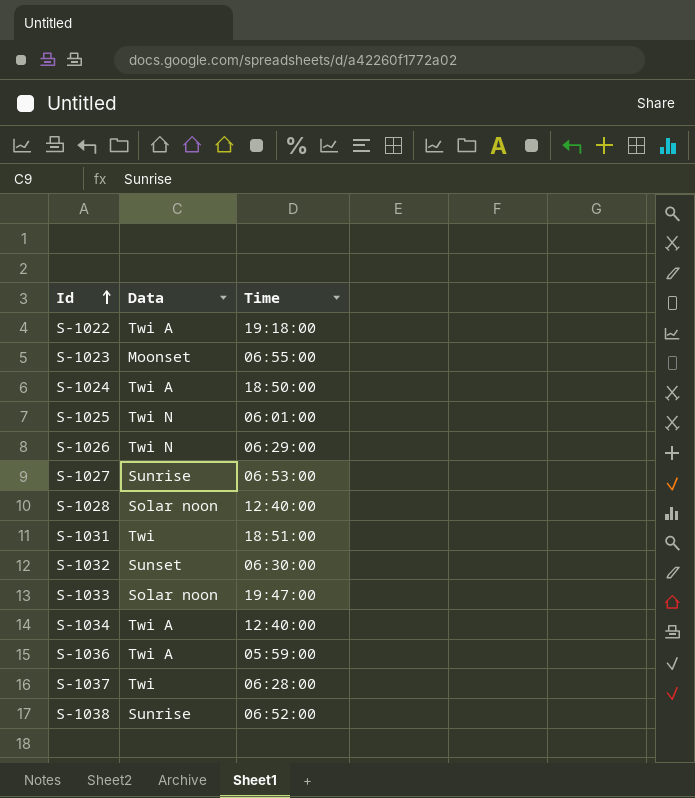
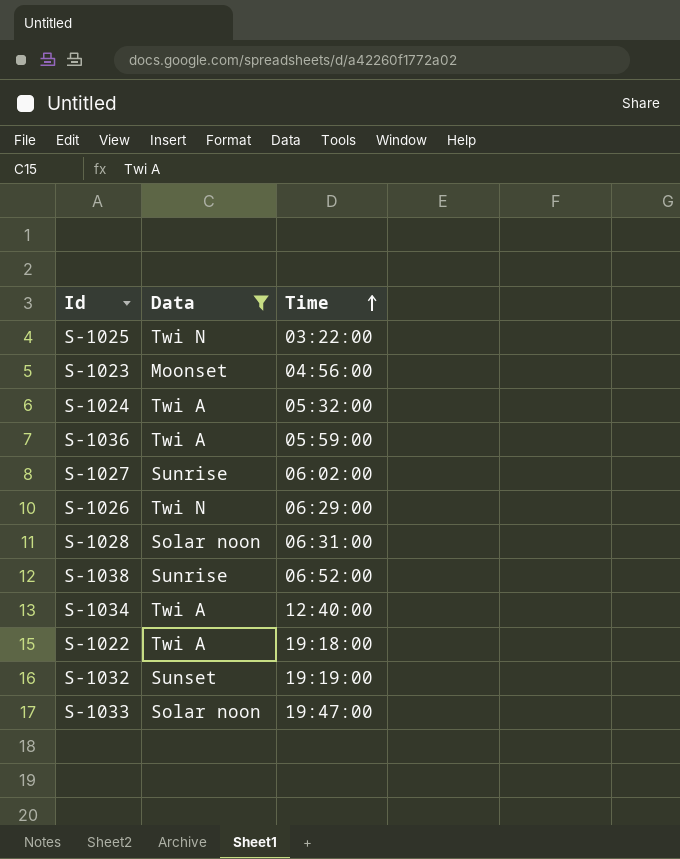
filter: none -> Data != Twi
row order: Id ascending -> Time ascending
S-1025 | Time: 06:01:00 -> 03:22:00
S-1023 | Time: 06:55:00 -> 04:56:00
S-1024 | Time: 18:50:00 -> 05:32:00
S-1027 | Time: 06:53:00 -> 06:02:00
S-1028 | Time: 12:40:00 -> 06:31:00
S-1032 | Time: 06:30:00 -> 19:19:00

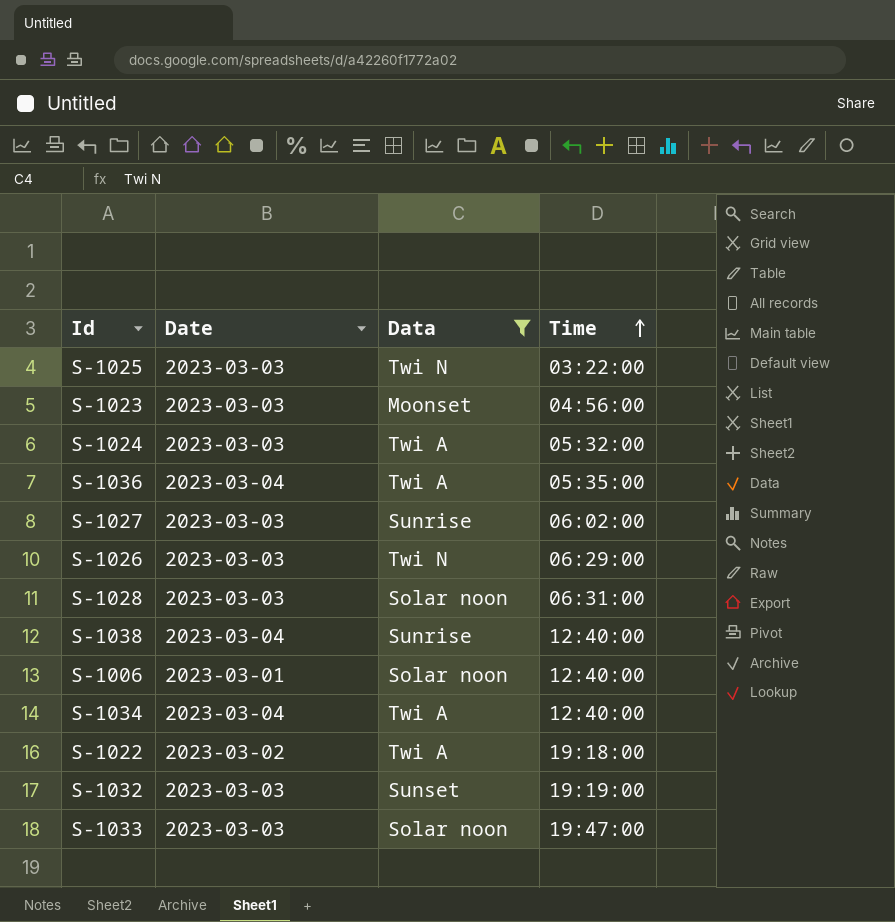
column Date | position: none -> 2
S-1036 | Time: 05:59:00 -> 05:35:00
S-1038 | Time: 06:52:00 -> 12:40:00
row S-1006: none -> 2023-03-01 | Solar noon | 12:40:00

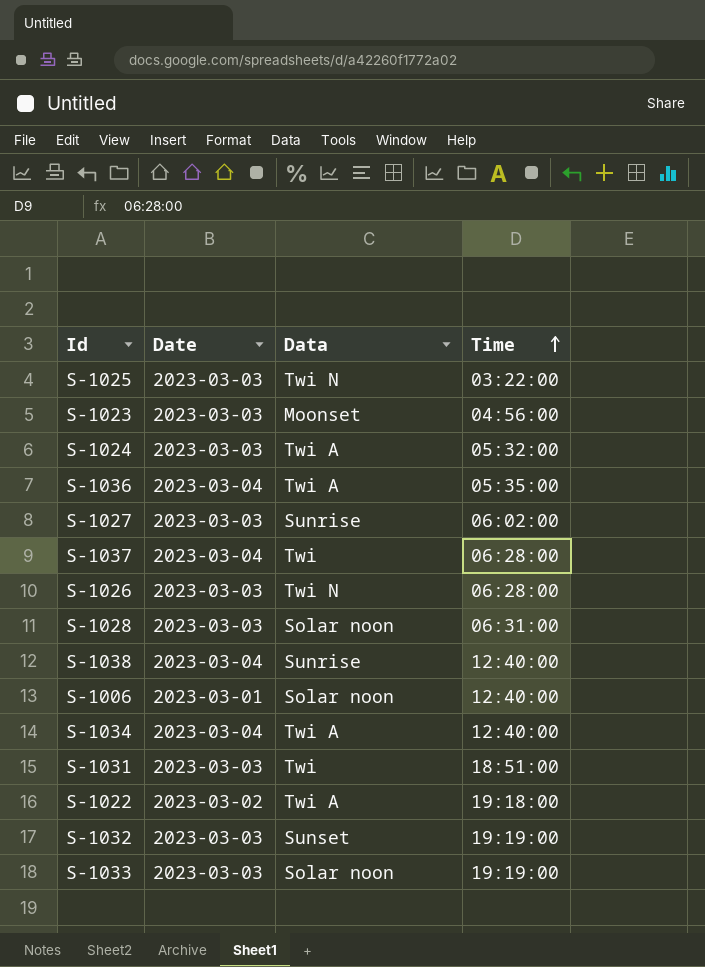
filter: Data != Twi -> none
S-1026 | Time: 06:29:00 -> 06:28:00
S-1033 | Time: 19:47:00 -> 19:19:00

